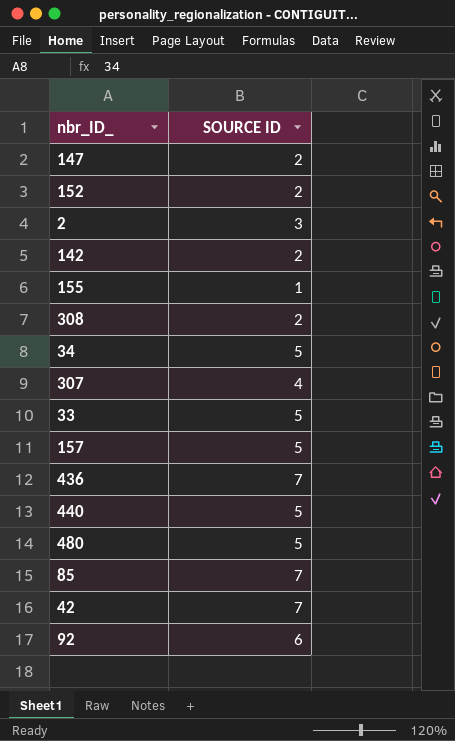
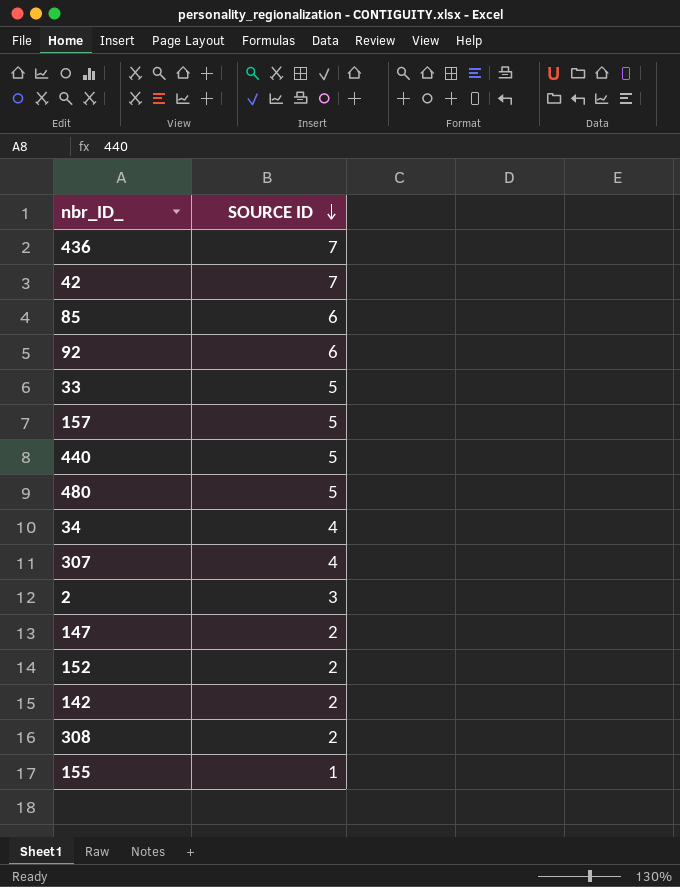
row order: none -> SOURCE ID descending
85 | SOURCE ID: 7 -> 6
34 | SOURCE ID: 5 -> 4

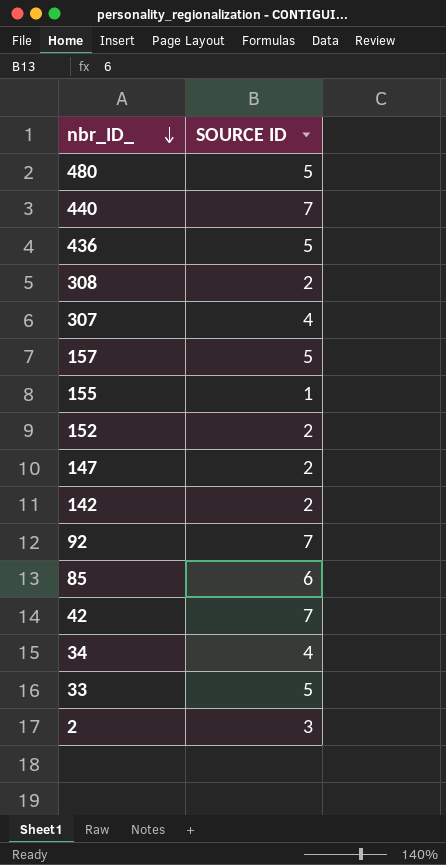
row order: SOURCE ID descending -> nbr_ID_ descending
440 | SOURCE ID: 5 -> 7
436 | SOURCE ID: 7 -> 5
92 | SOURCE ID: 6 -> 7

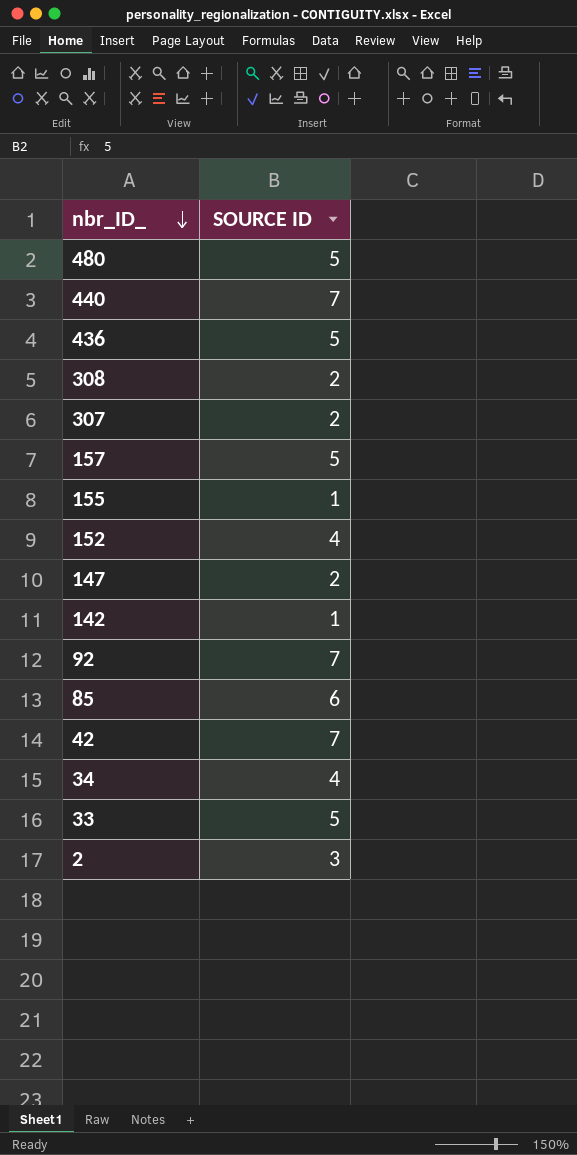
307 | SOURCE ID: 4 -> 2
152 | SOURCE ID: 2 -> 4
142 | SOURCE ID: 2 -> 1

